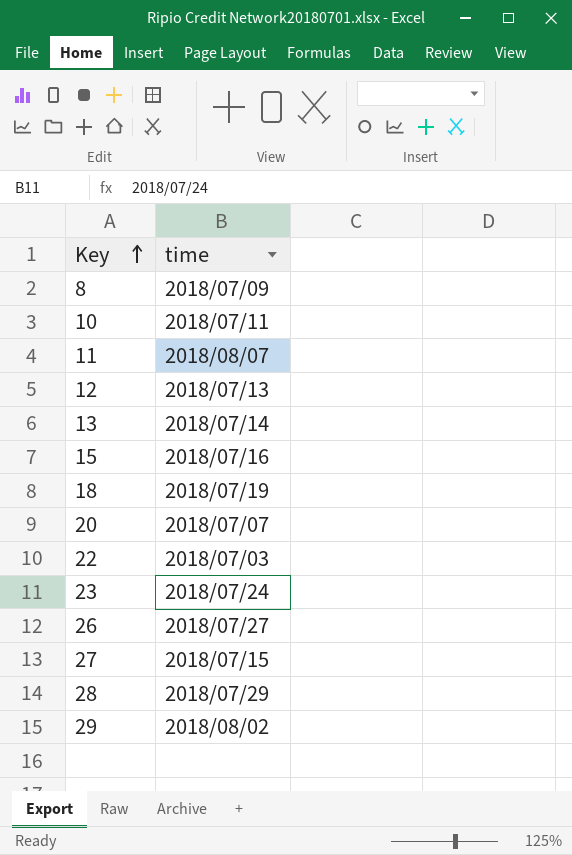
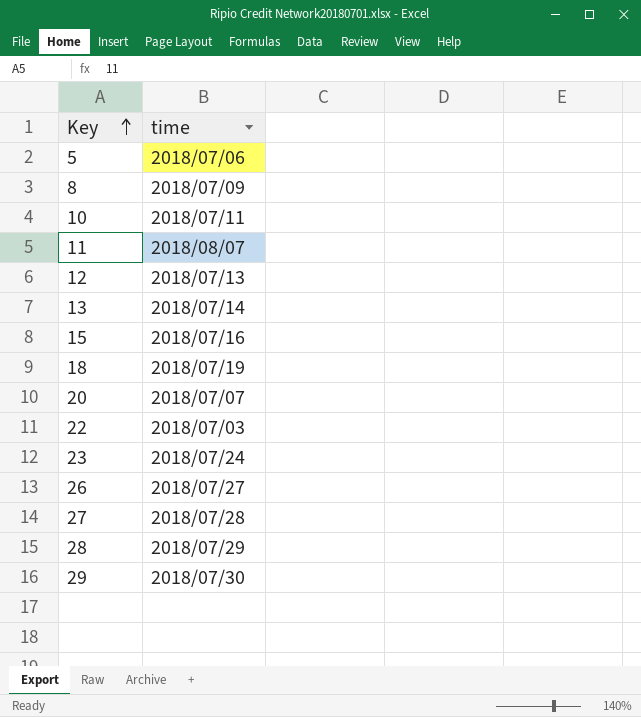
row 5: none -> 2018/07/06
27 | time: 2018/07/15 -> 2018/07/28
29 | time: 2018/08/02 -> 2018/07/30

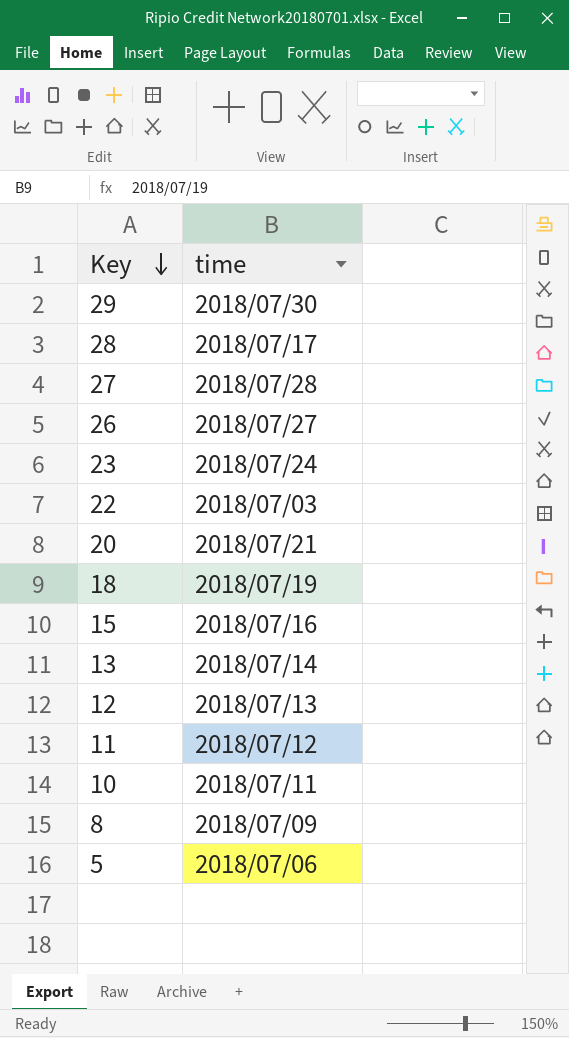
row order: Key ascending -> Key descending
28 | time: 2018/07/29 -> 2018/07/17
20 | time: 2018/07/07 -> 2018/07/21
11 | time: 2018/08/07 -> 2018/07/12

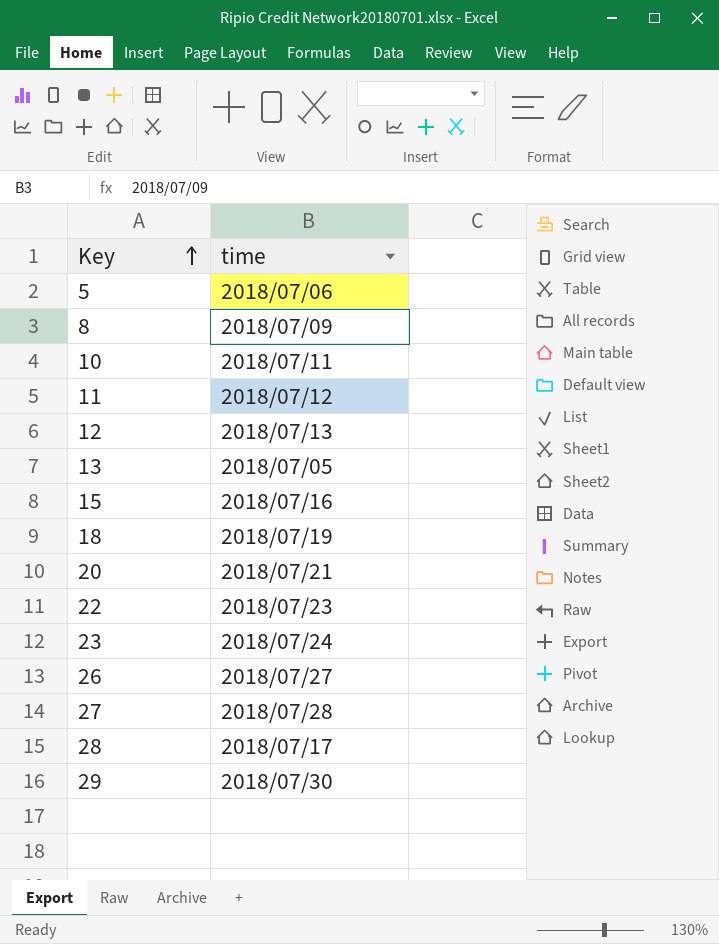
row order: Key descending -> Key ascending
13 | time: 2018/07/14 -> 2018/07/05
22 | time: 2018/07/03 -> 2018/07/23

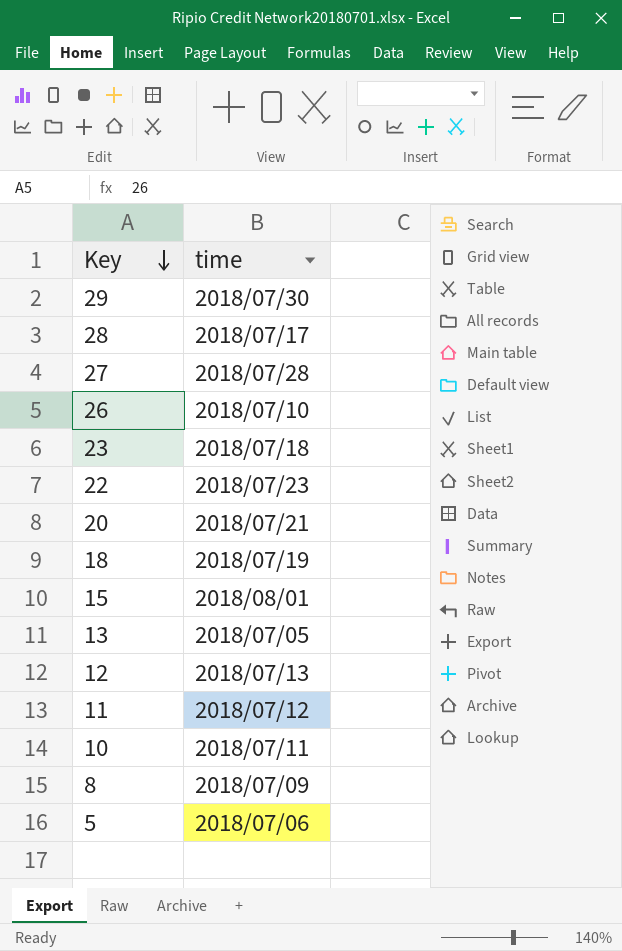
row order: Key ascending -> Key descending
26 | time: 2018/07/27 -> 2018/07/10
23 | time: 2018/07/24 -> 2018/07/18
15 | time: 2018/07/16 -> 2018/08/01

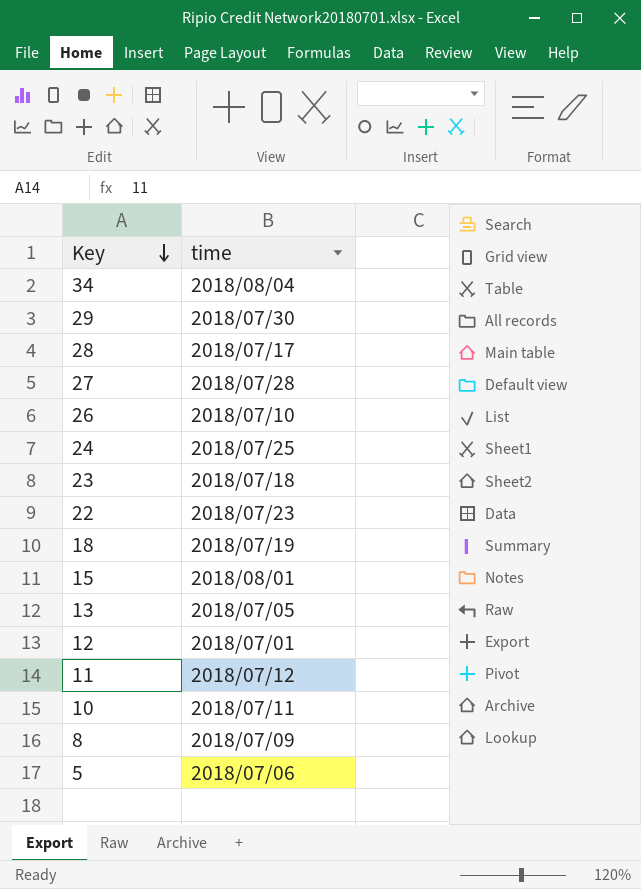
row 20: 2018/07/21 -> none
row 34: none -> 2018/08/04
row 24: none -> 2018/07/25
12 | time: 2018/07/13 -> 2018/07/01

